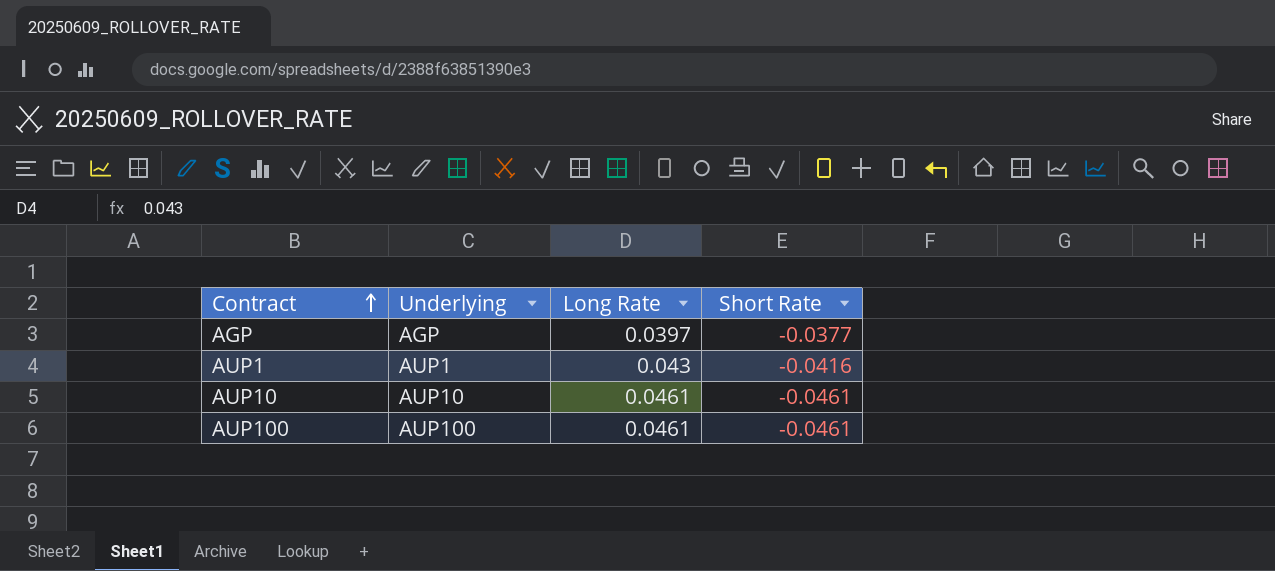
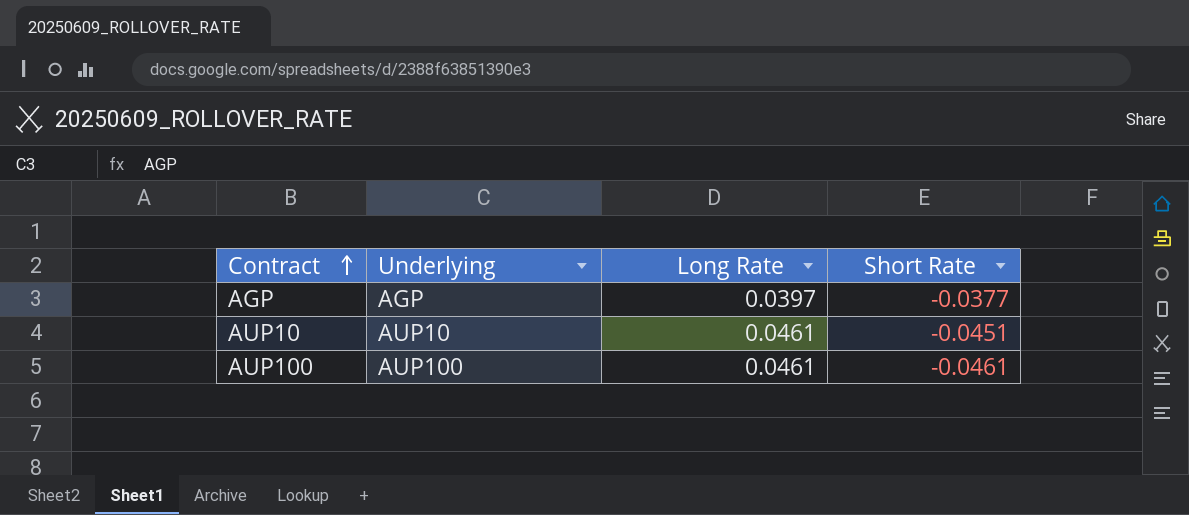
row AUP1: AUP1 | 0.043 | -0.0416 -> none
AUP10 | Short Rate: -0.0461 -> -0.0451

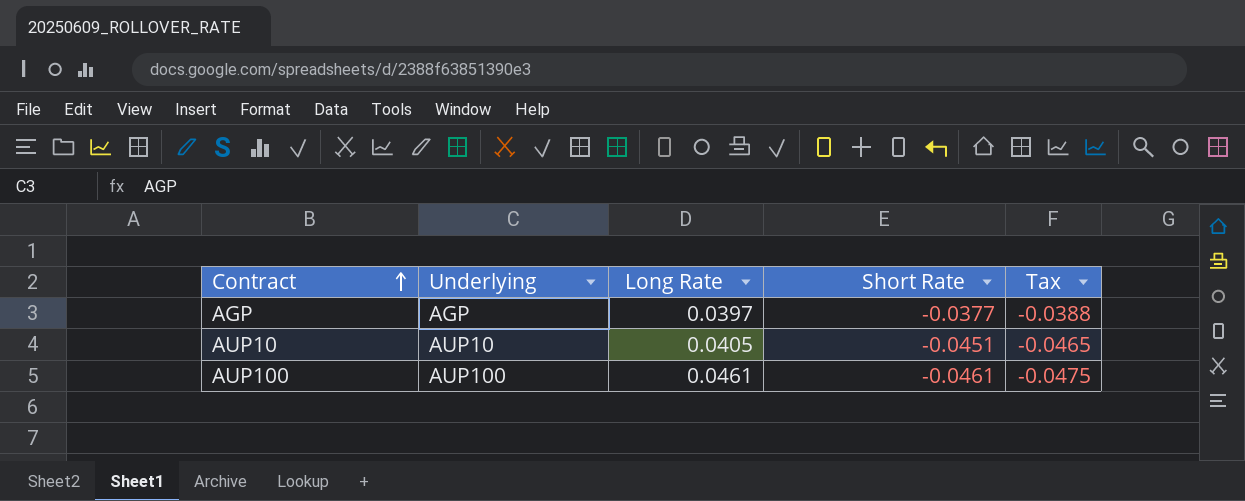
column Tax | formula: none -> [Short Rate] * 1.03
AUP10 | Long Rate: 0.0461 -> 0.0405

